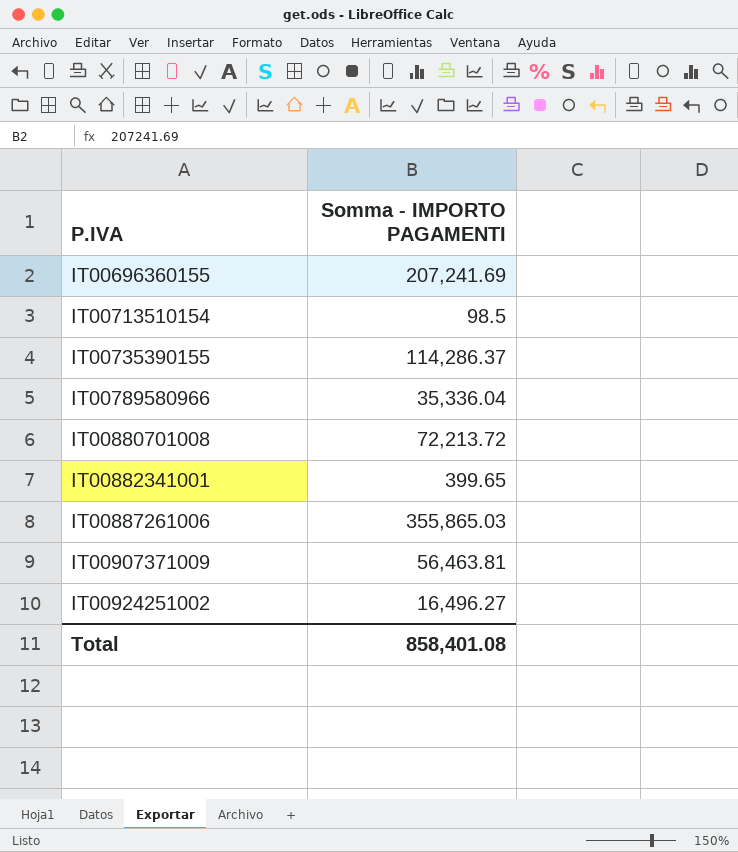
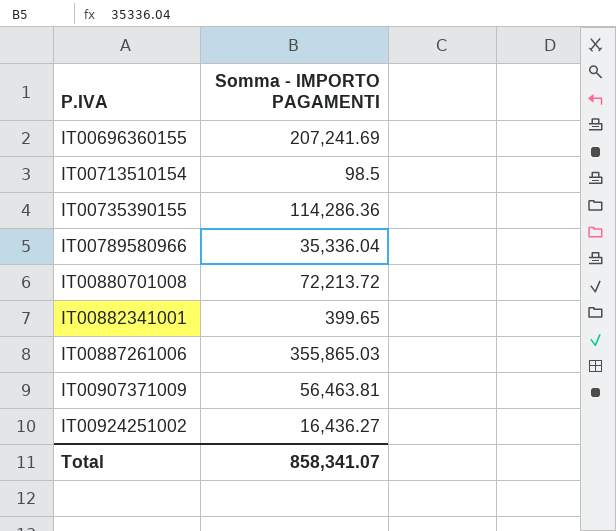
IT00735390155 | Somma - IMPORTO PAGAMENTI: 114,286.37 -> 114,286.36
IT00924251002 | Somma - IMPORTO PAGAMENTI: 16,496.27 -> 16,436.27
Total | Somma - IMPORTO PAGAMENTI: 858,401.08 -> 858,341.07

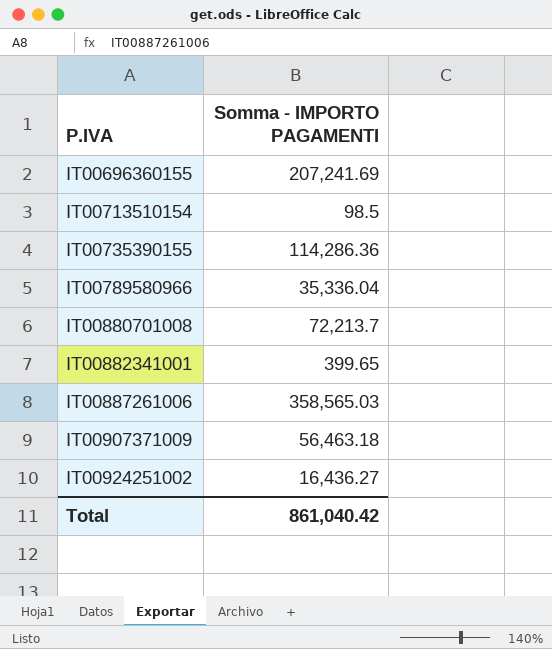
IT00880701008 | Somma - IMPORTO PAGAMENTI: 72,213.72 -> 72,213.7
IT00887261006 | Somma - IMPORTO PAGAMENTI: 355,865.03 -> 358,565.03
IT00907371009 | Somma - IMPORTO PAGAMENTI: 56,463.81 -> 56,463.18
Total | Somma - IMPORTO PAGAMENTI: 858,341.07 -> 861,040.42

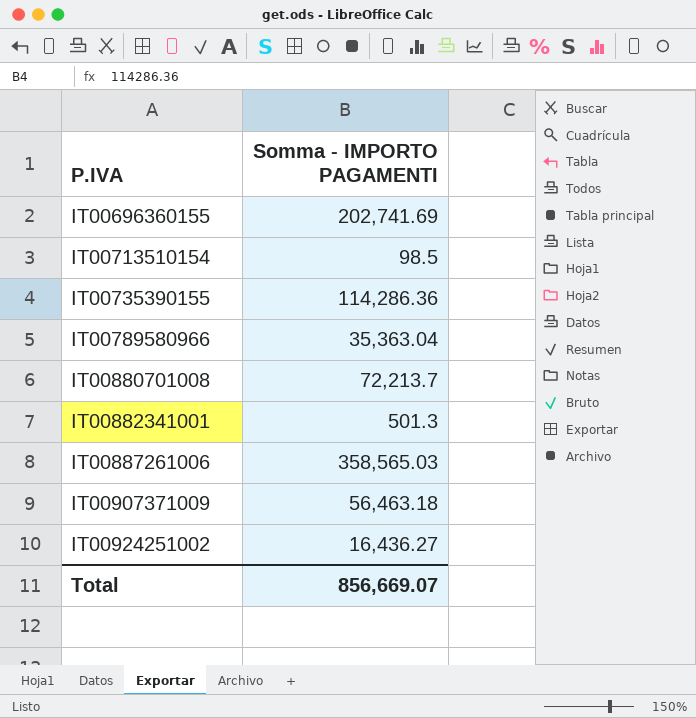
IT00696360155 | Somma - IMPORTO PAGAMENTI: 207,241.69 -> 202,741.69
IT00789580966 | Somma - IMPORTO PAGAMENTI: 35,336.04 -> 35,363.04
IT00882341001 | Somma - IMPORTO PAGAMENTI: 399.65 -> 501.3
Total | Somma - IMPORTO PAGAMENTI: 861,040.42 -> 856,669.07

